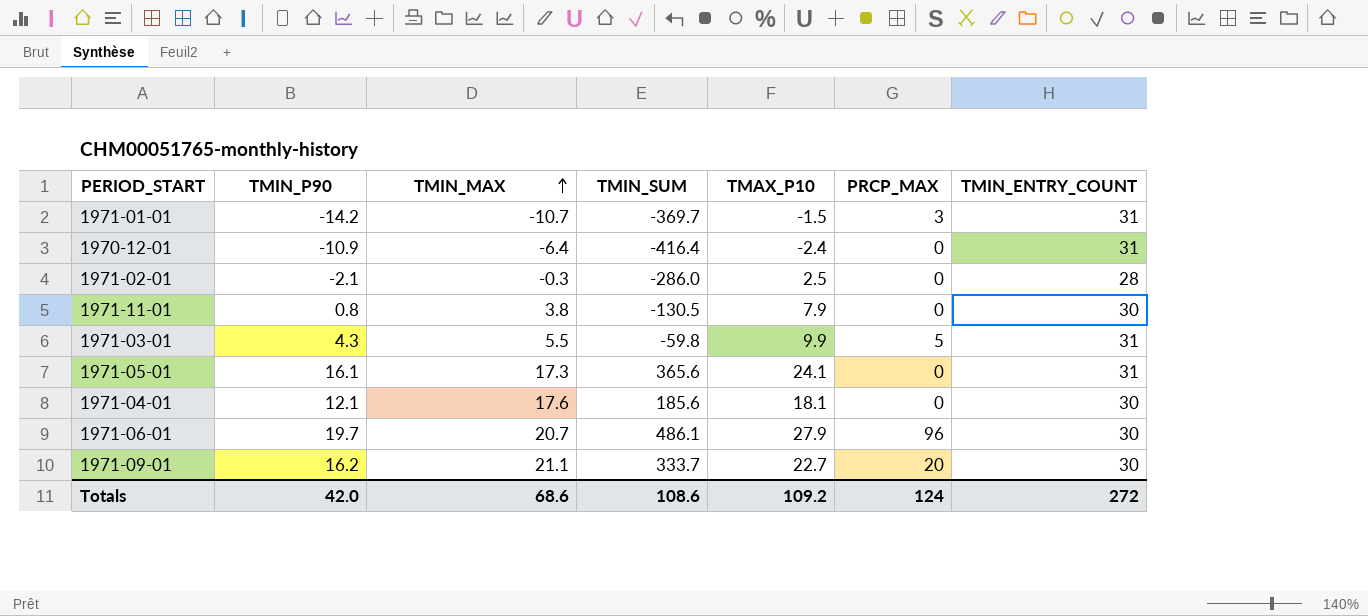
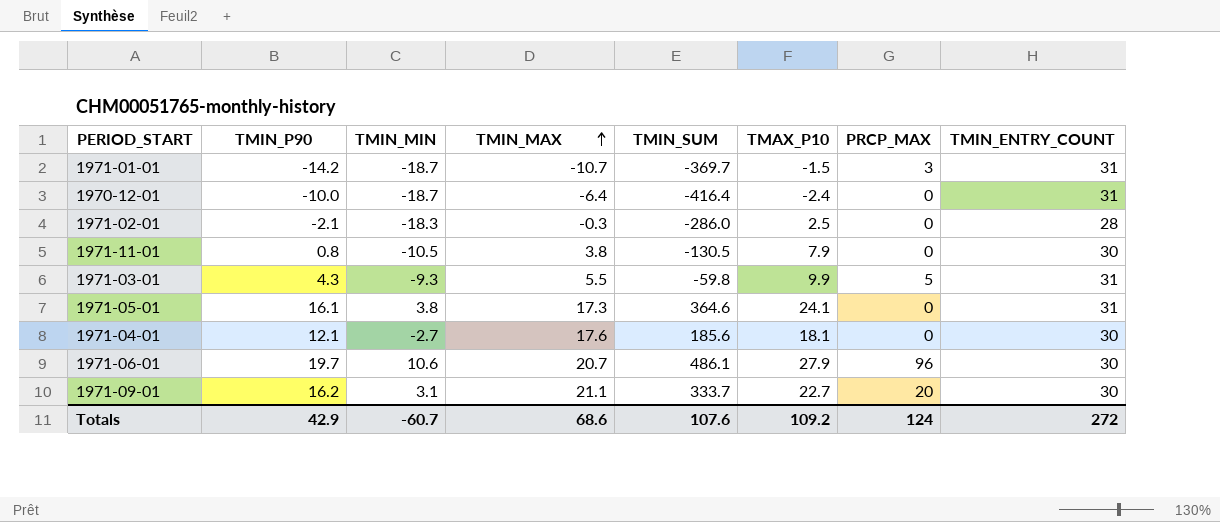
column TMIN_MIN | position: none -> 3
1970-12-01 | TMIN_P90: -10.9 -> -10.0
1971-05-01 | TMIN_SUM: 365.6 -> 364.6
Totals | TMIN_P90: 42.0 -> 42.9
Totals | TMIN_SUM: 108.6 -> 107.6

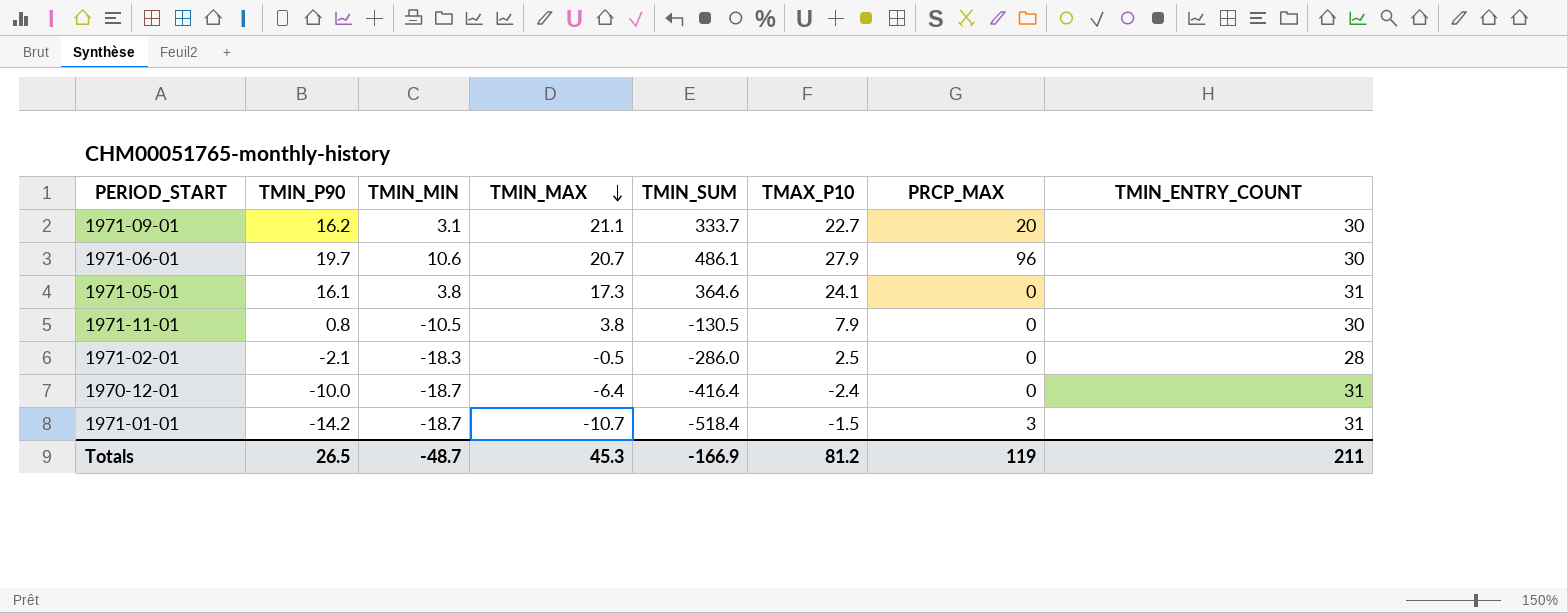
row order: TMIN_MAX ascending -> TMIN_MAX descending
row 1971-03-01: 4.3 | -9.3 | 5.5 | -59.8 | 9.9 | 5 | 31 -> none
row 1971-04-01: 12.1 | -2.7 | 17.6 | 185.6 | 18.1 | 0 | 30 -> none
1971-02-01 | TMIN_MAX: -0.3 -> -0.5
1971-01-01 | TMIN_SUM: -369.7 -> -518.4
Totals | TMIN_P90: 42.9 -> 26.5
Totals | TMIN_MIN: -60.7 -> -48.7
Totals | TMIN_MAX: 68.6 -> 45.3
Totals | TMIN_SUM: 107.6 -> -166.9
Totals | TMAX_P10: 109.2 -> 81.2
Totals | PRCP_MAX: 124 -> 119
Totals | TMIN_ENTRY_COUNT: 272 -> 211

